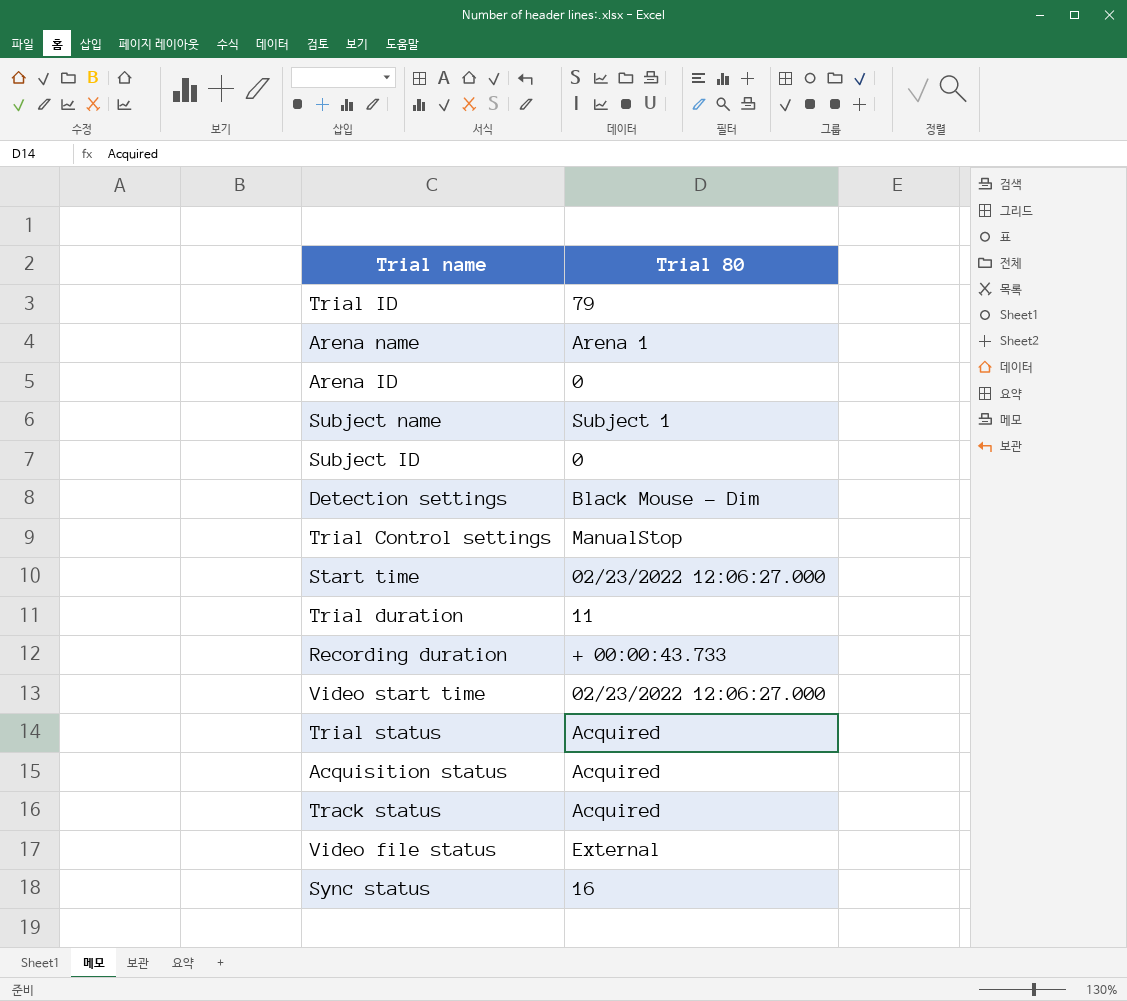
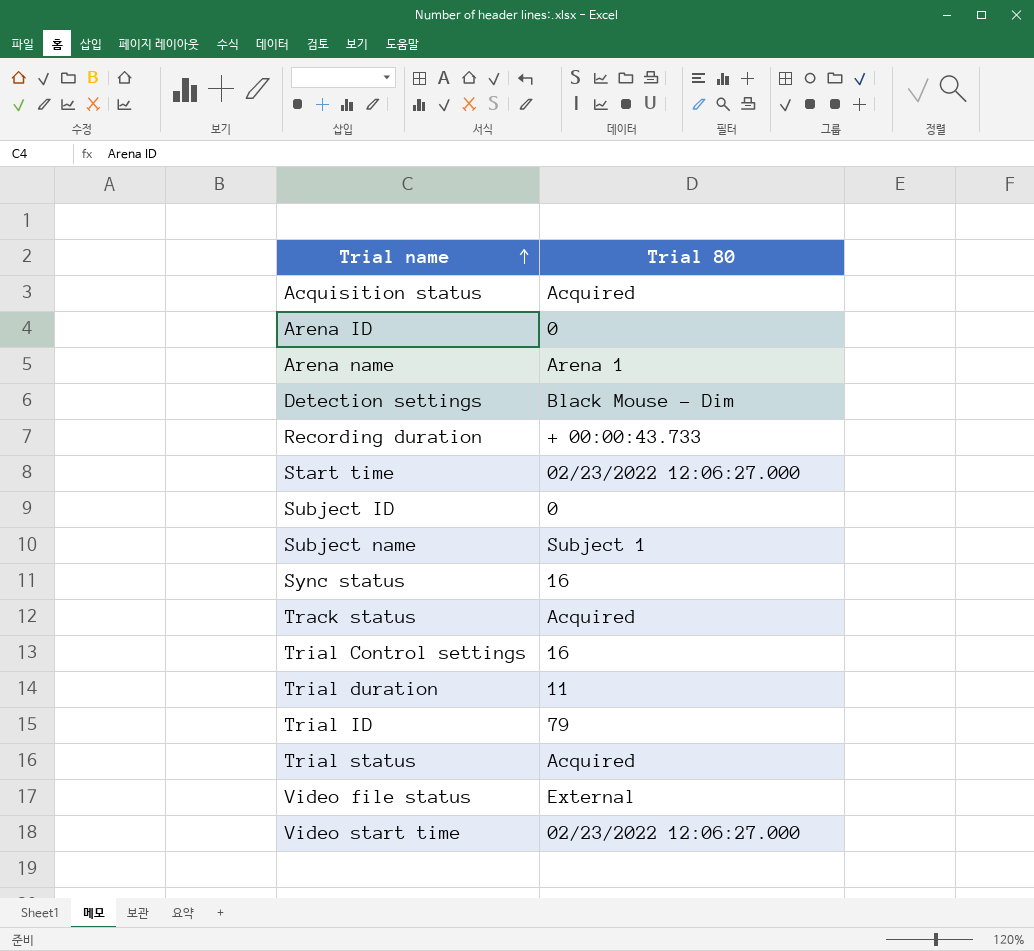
row order: none -> Trial name ascending
Trial Control settings | Trial 80: ManualStop -> 16

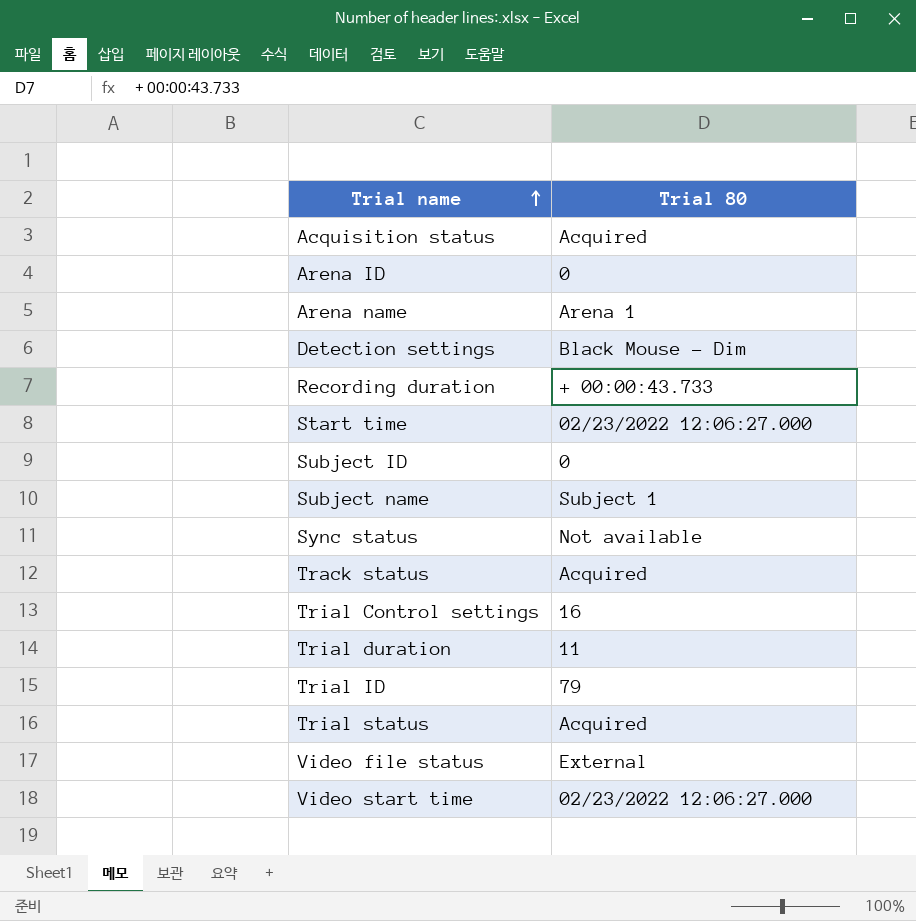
Sync status | Trial 80: 16 -> Not available

